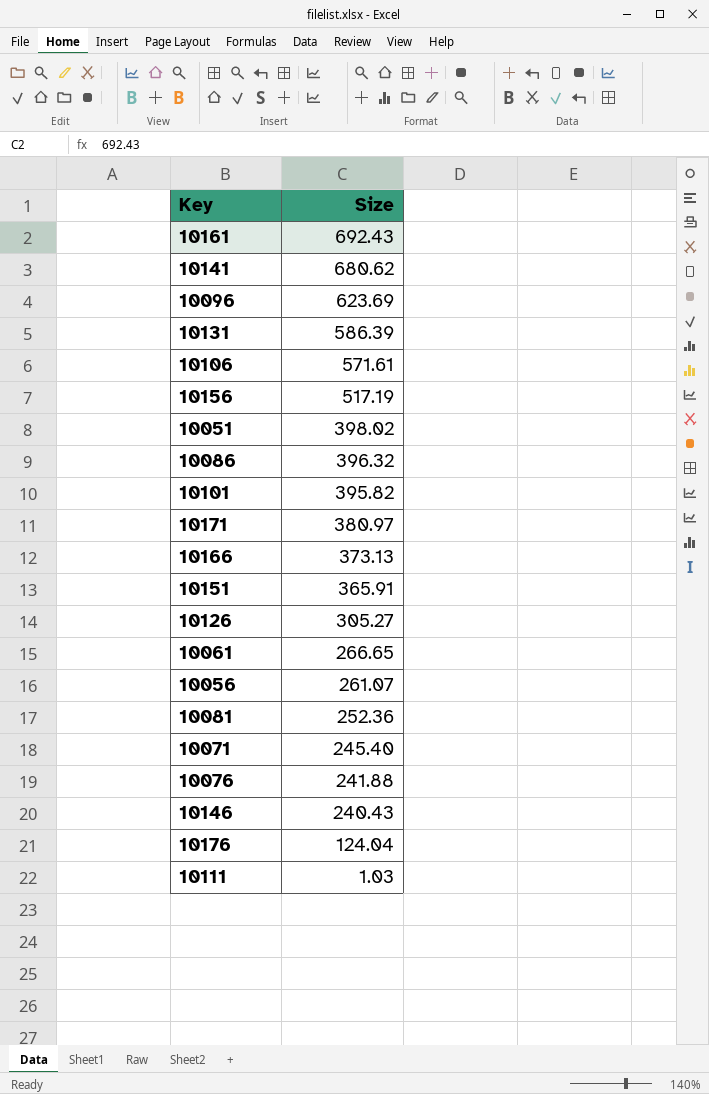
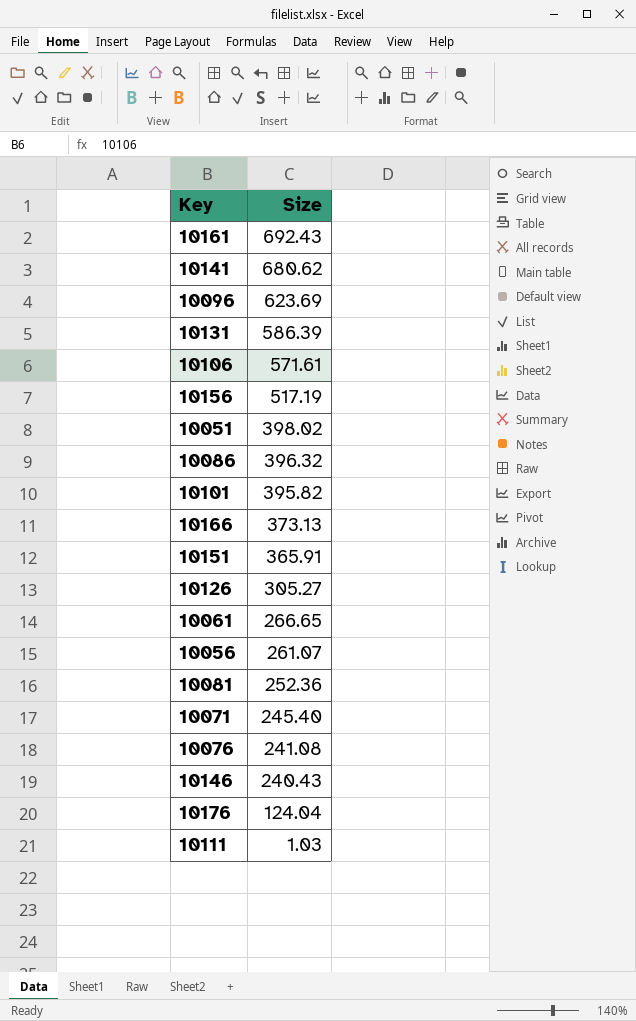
row 10171: 380.97 -> none
10076 | Size: 241.88 -> 241.08

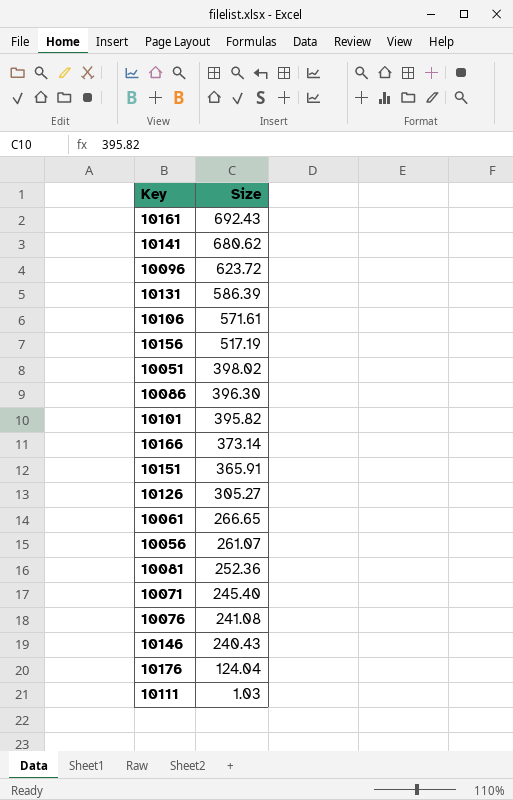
10096 | Size: 623.69 -> 623.72
10086 | Size: 396.32 -> 396.30
10166 | Size: 373.13 -> 373.14

